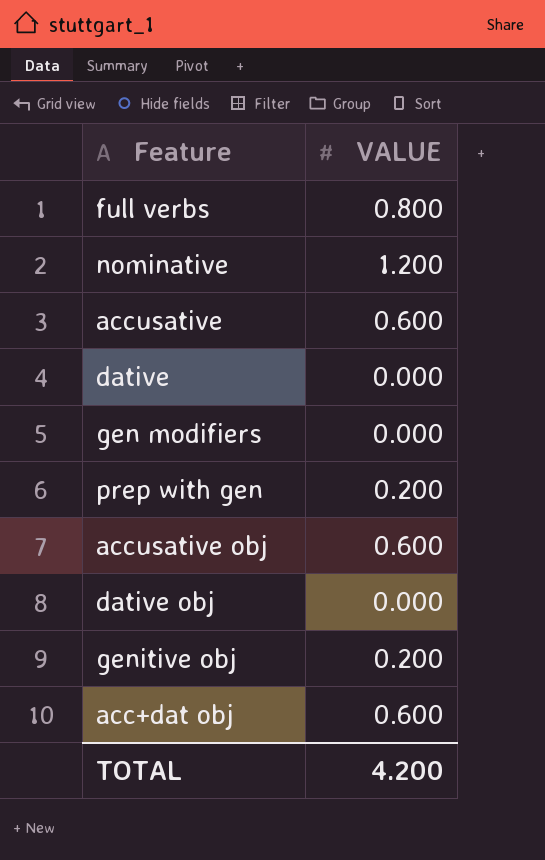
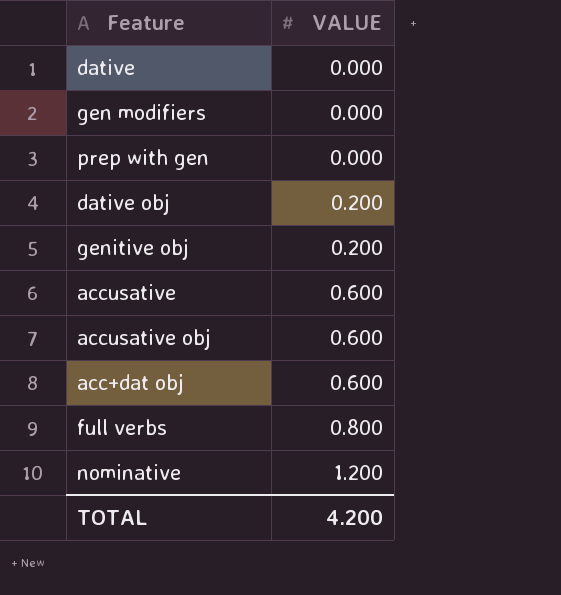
row order: none -> VALUE ascending
prep with gen | VALUE: 0.200 -> 0.000
dative obj | VALUE: 0.000 -> 0.200

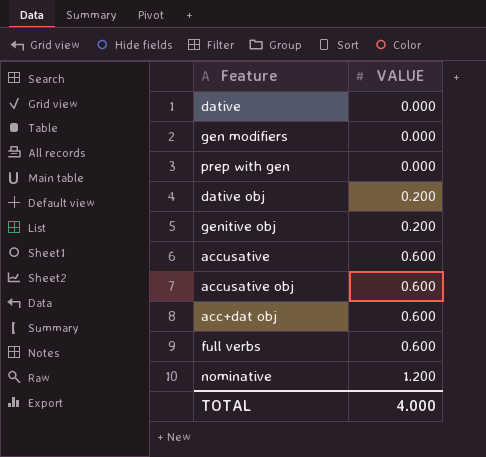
full verbs | VALUE: 0.800 -> 0.600
TOTAL | VALUE: 4.200 -> 4.000

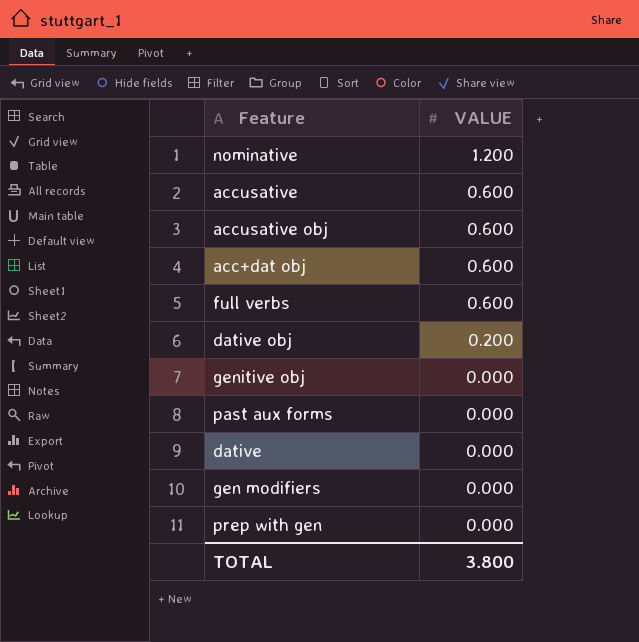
row order: VALUE ascending -> VALUE descending
genitive obj | VALUE: 0.200 -> 0.000
row past aux forms: none -> 0.000
TOTAL | VALUE: 4.000 -> 3.800

